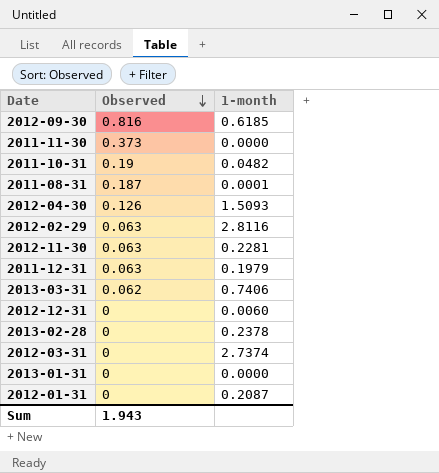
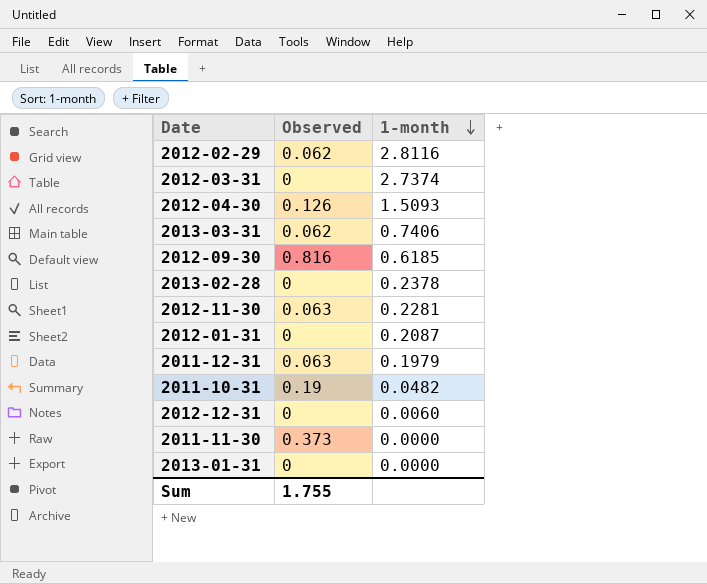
row order: Observed descending -> 1-month descending
row 2011-08-31: 0.187 | 0.0001 -> none
2012-02-29 | Observed: 0.063 -> 0.062
Sum | Observed: 1.943 -> 1.755

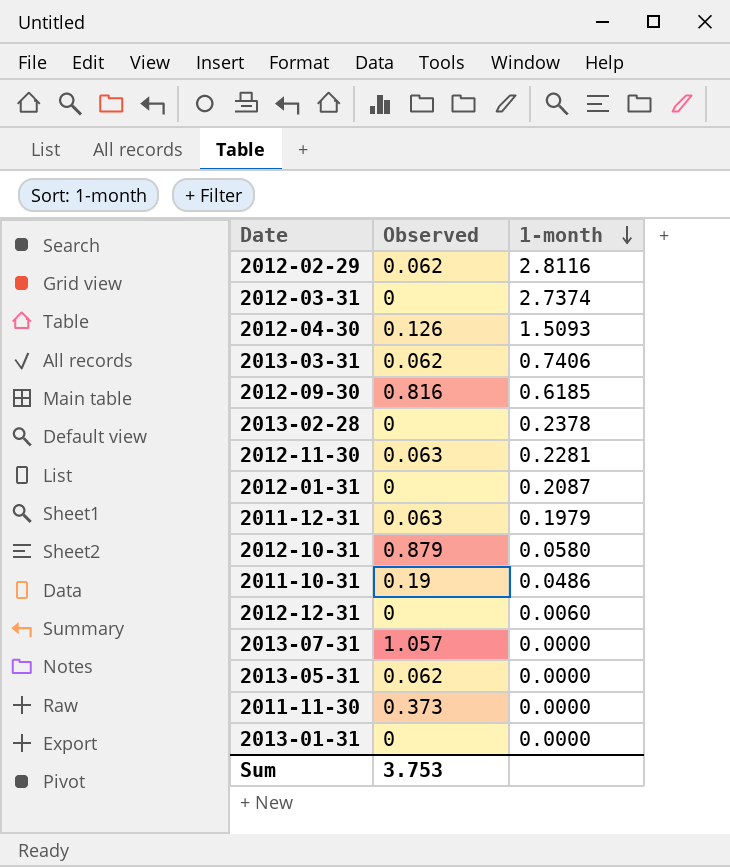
row 2012-10-31: none -> 0.879 | 0.0580
2011-10-31 | 1-month: 0.0482 -> 0.0486
row 2013-07-31: none -> 1.057 | 0.0000
row 2013-05-31: none -> 0.062 | 0.0000
Sum | Observed: 1.755 -> 3.753

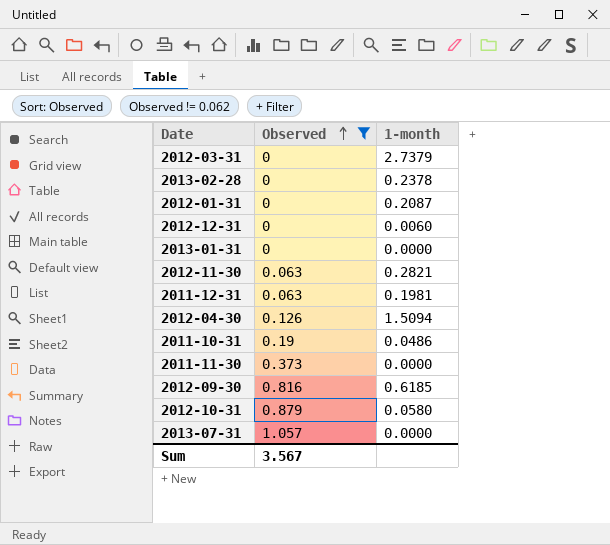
filter: none -> Observed != 0.062
row order: 1-month descending -> Observed ascending
2012-03-31 | 1-month: 2.7374 -> 2.7379
2012-11-30 | 1-month: 0.2281 -> 0.2821
2011-12-31 | 1-month: 0.1979 -> 0.1981
2012-04-30 | 1-month: 1.5093 -> 1.5094
Sum | Observed: 3.753 -> 3.567

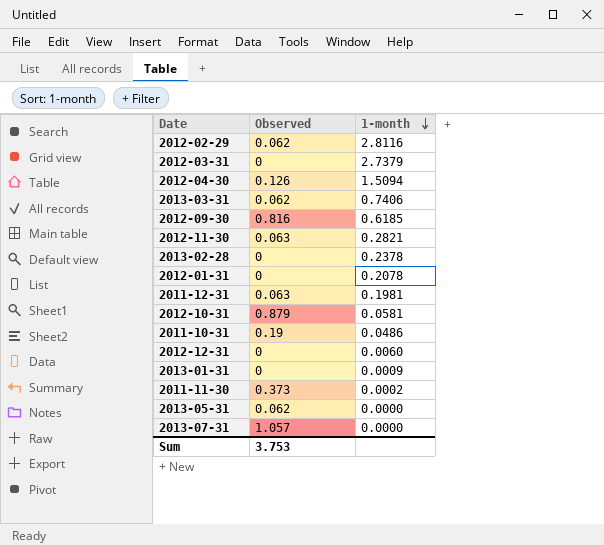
filter: Observed != 0.062 -> none
row order: Observed ascending -> 1-month descending
2012-01-31 | 1-month: 0.2087 -> 0.2078
2012-10-31 | 1-month: 0.0580 -> 0.0581
2013-01-31 | 1-month: 0.0000 -> 0.0009
2011-11-30 | 1-month: 0.0000 -> 0.0002
Sum | Observed: 3.567 -> 3.753

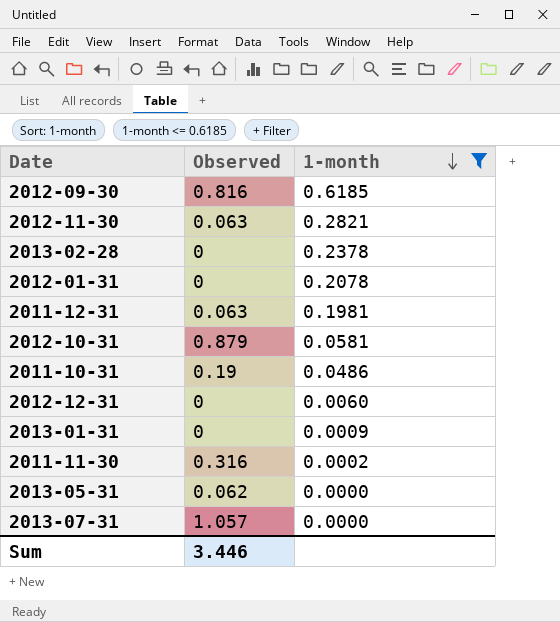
filter: none -> 1-month <= 0.6185
2011-11-30 | Observed: 0.373 -> 0.316
Sum | Observed: 3.753 -> 3.446

